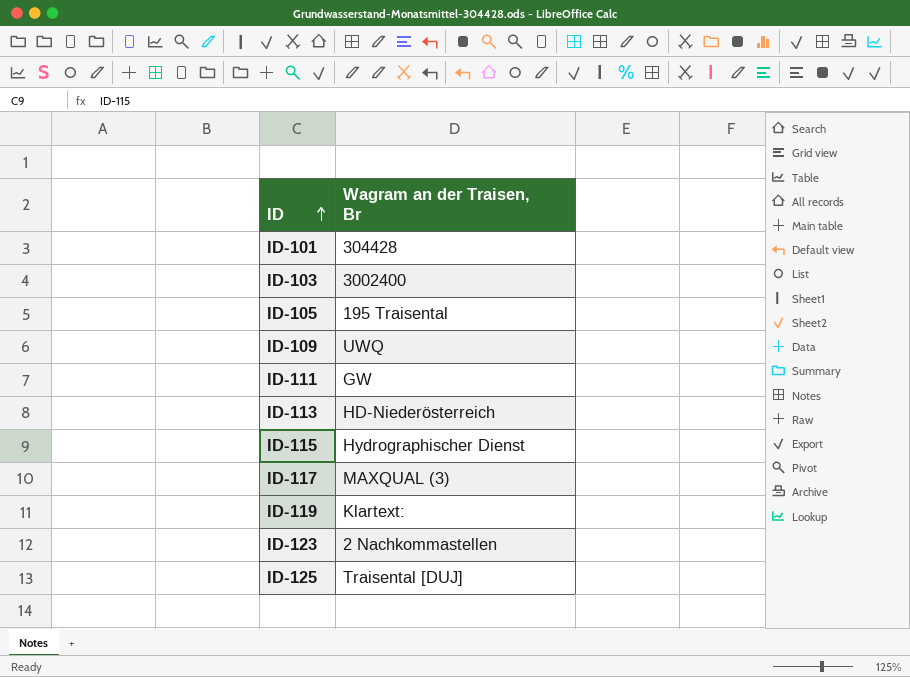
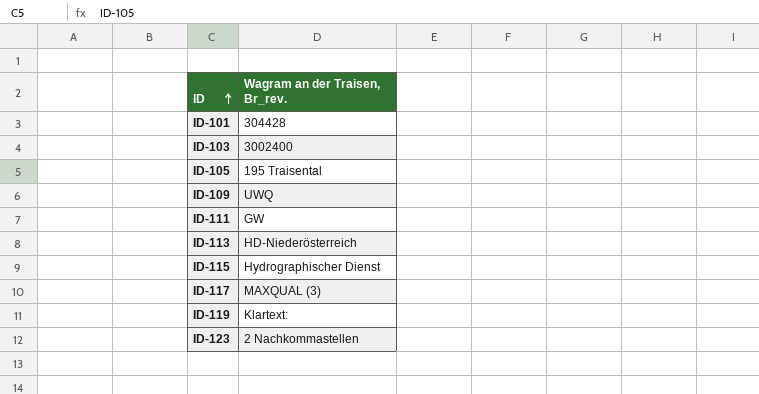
column name: Wagram an der Traisen, Br -> Wagram an der Traisen, Br_rev.
row ID-125: Traisental [DUJ] -> none

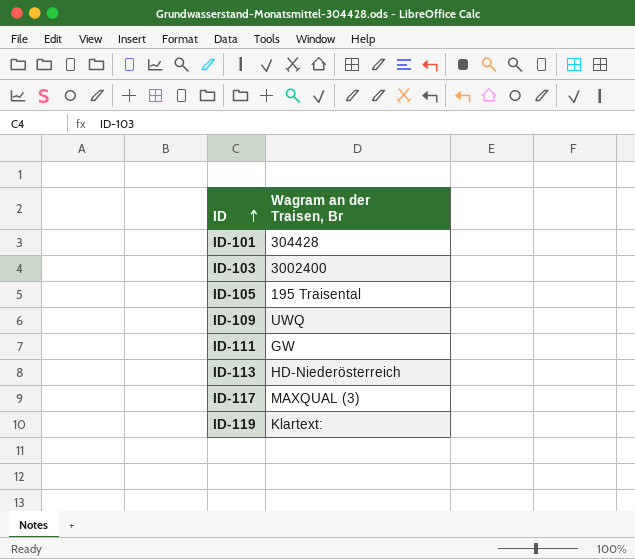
column name: Wagram an der Traisen, Br_rev. -> Wagram an der Traisen, Br
row ID-115: Hydrographischer Dienst -> none
row ID-123: 2 Nachkommastellen -> none

